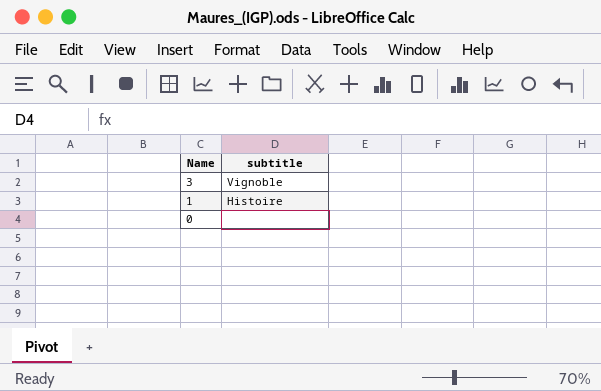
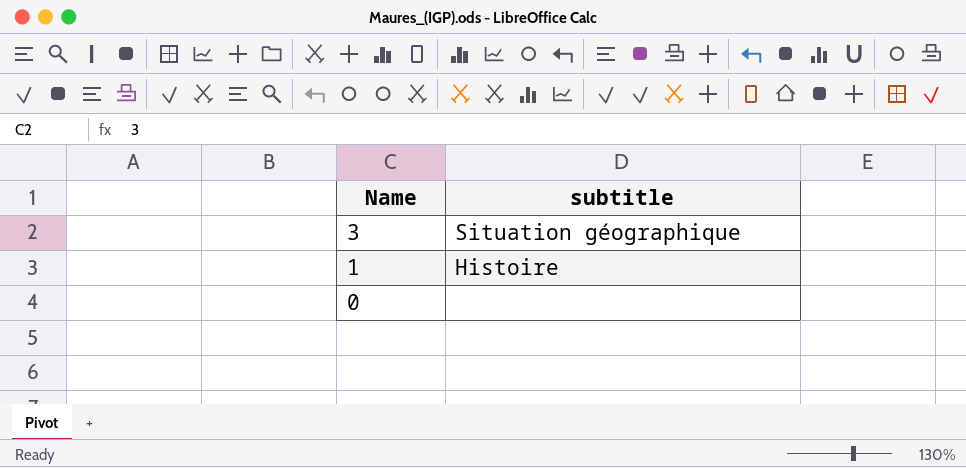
3 | subtitle: Vignoble -> Situation géographique

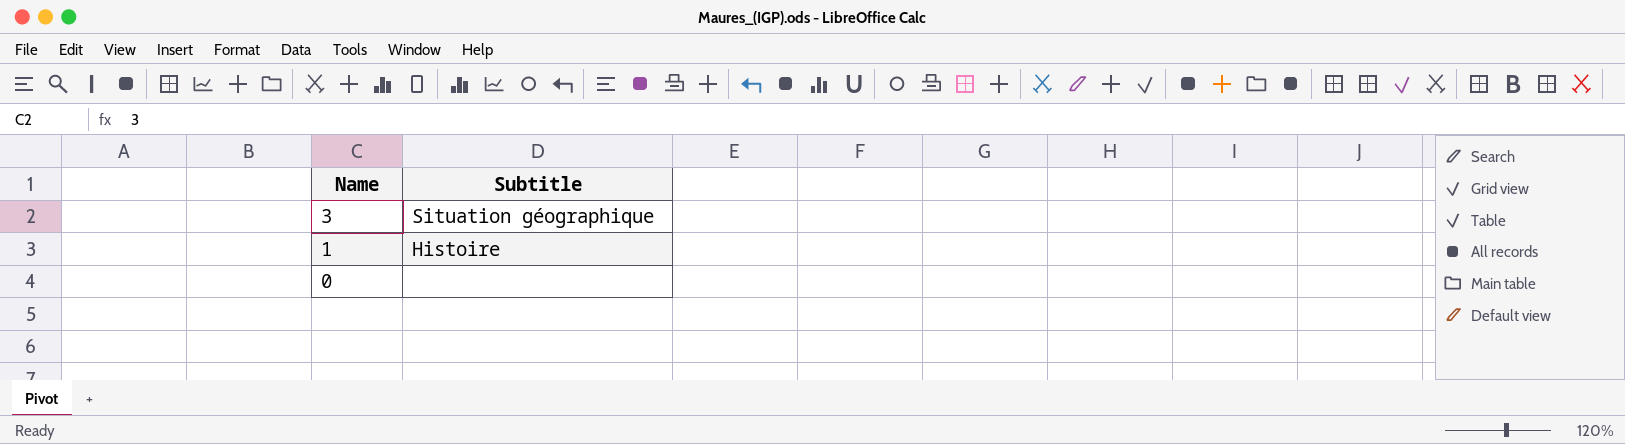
column name: subtitle -> Subtitle

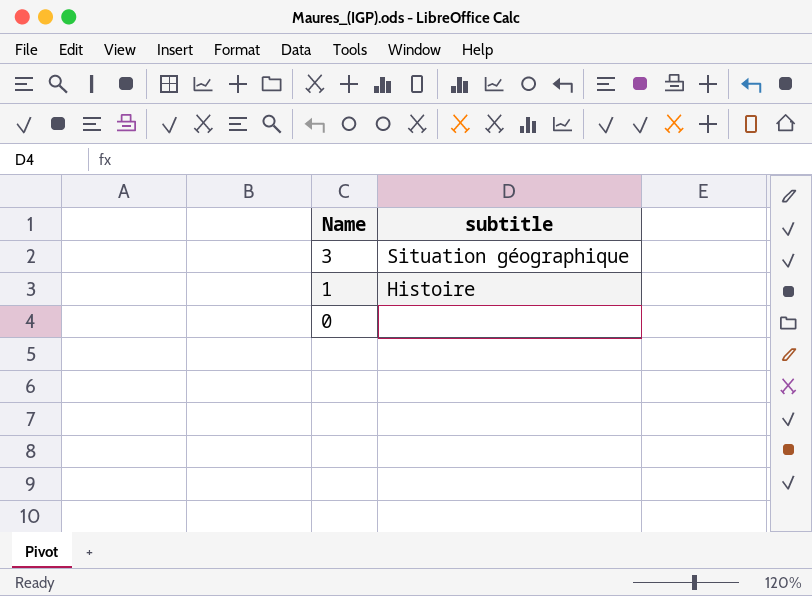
column name: Subtitle -> subtitle

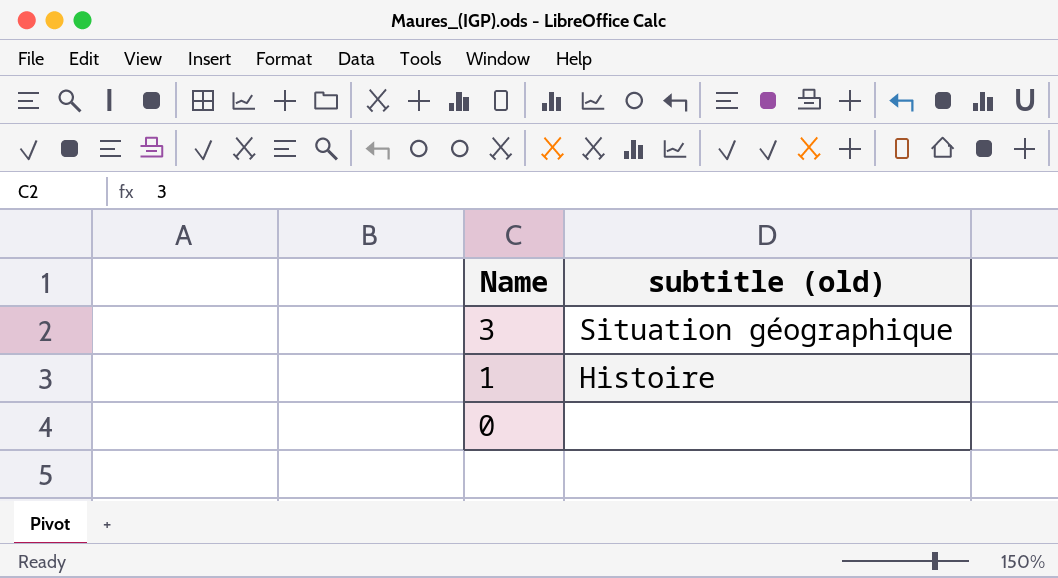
column name: subtitle -> subtitle (old)

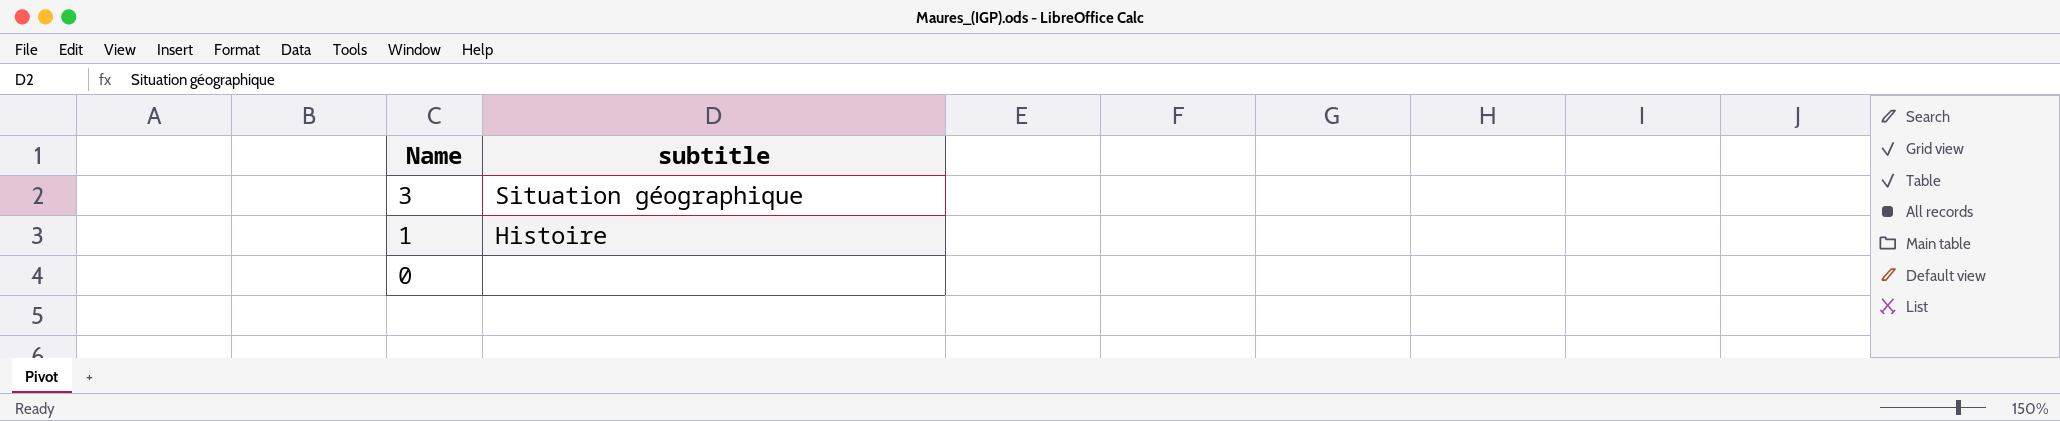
column name: subtitle (old) -> subtitle

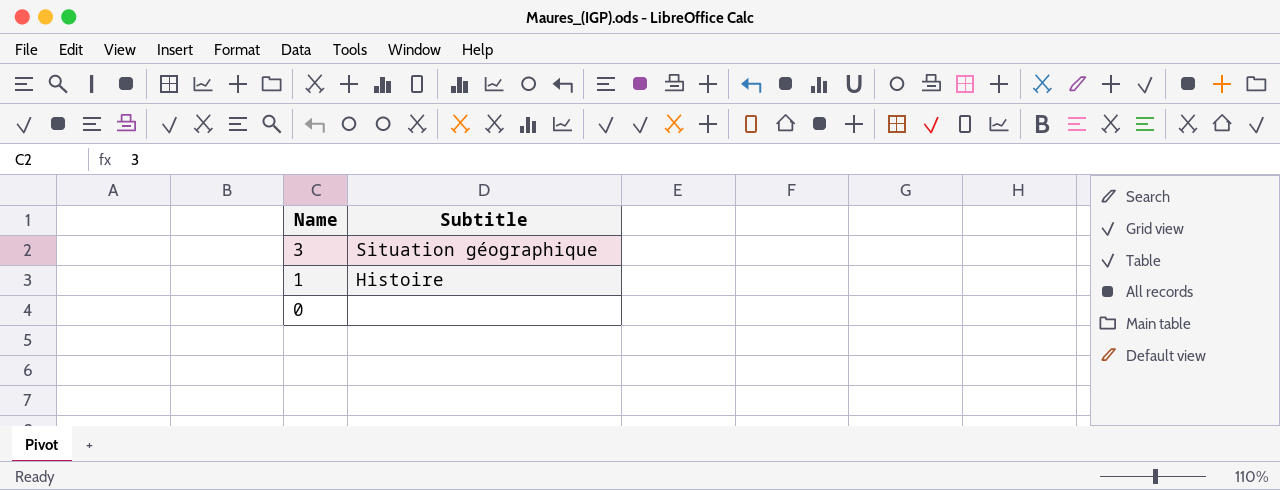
column name: subtitle -> Subtitle

